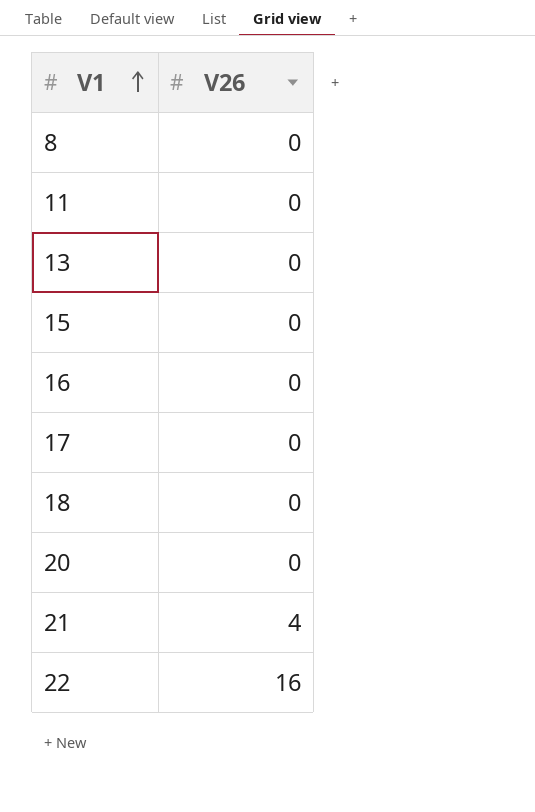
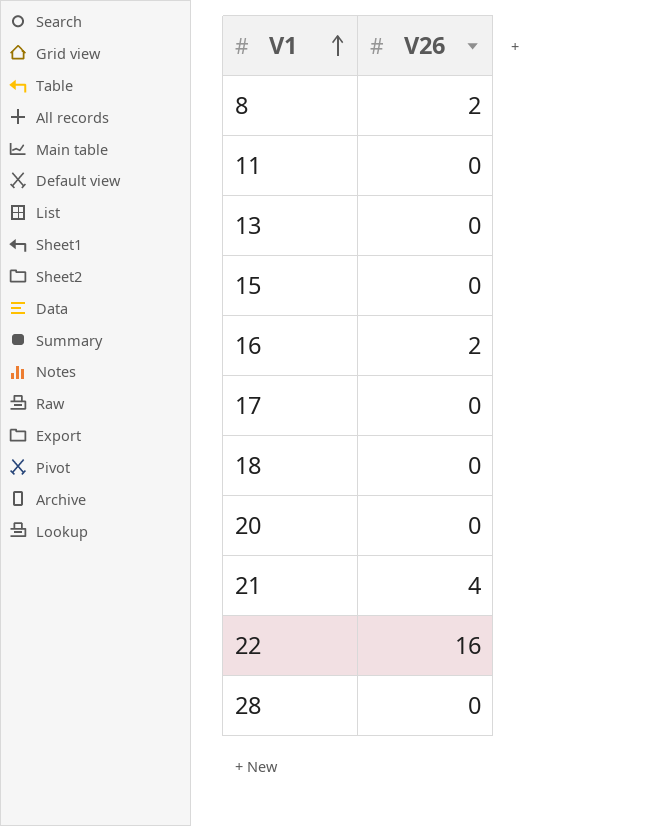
8 | V26: 0 -> 2
16 | V26: 0 -> 2
row 28: none -> 0

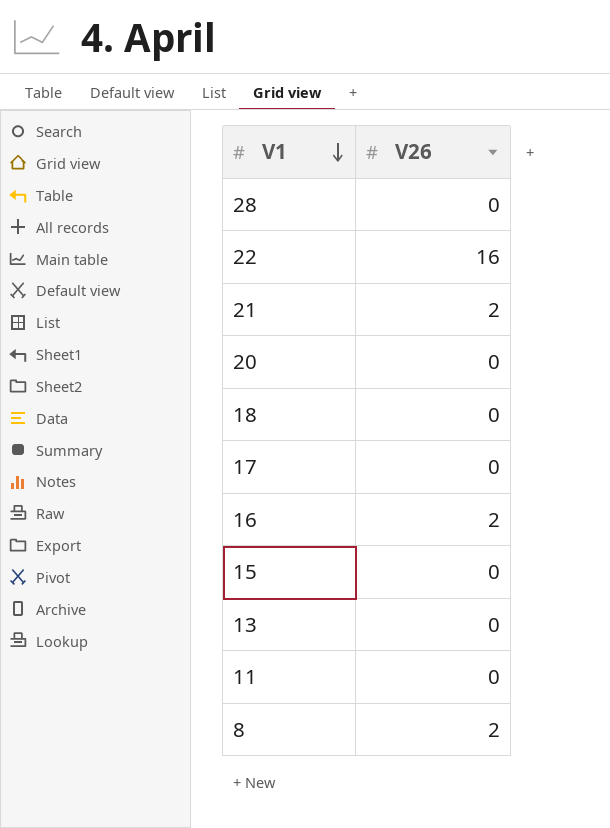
row order: V1 ascending -> V1 descending
21 | V26: 4 -> 2

